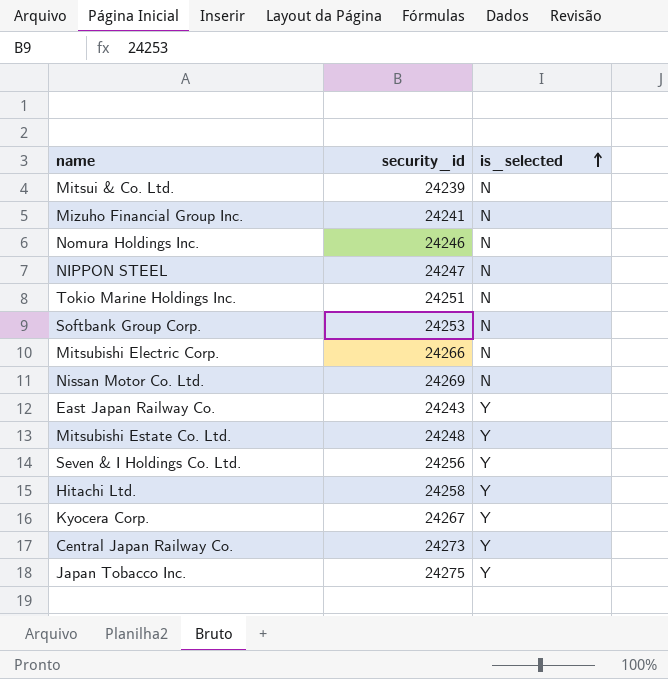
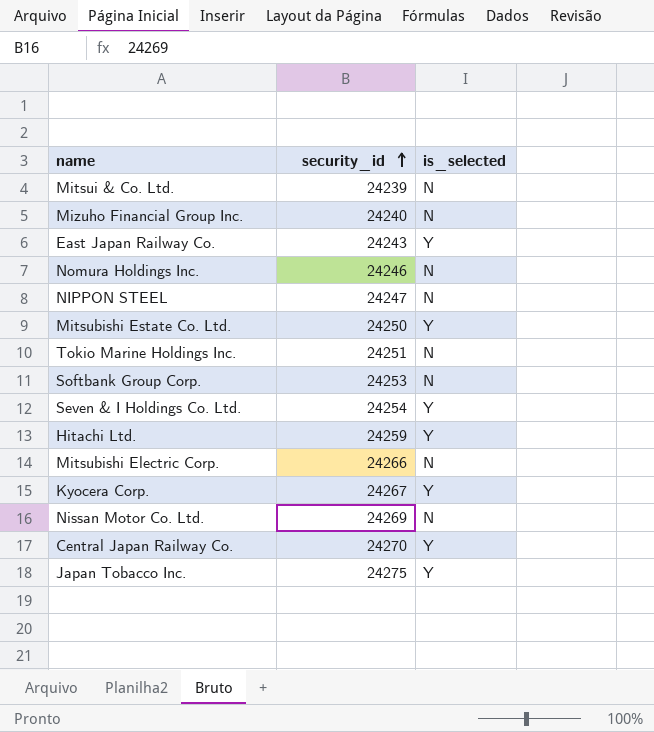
row order: is_selected ascending -> security_id ascending
Mizuho Financial Group Inc. | security_id: 24241 -> 24240
Mitsubishi Estate Co. Ltd. | security_id: 24248 -> 24250
Seven & I Holdings Co. Ltd. | security_id: 24256 -> 24254
Hitachi Ltd. | security_id: 24258 -> 24259
Central Japan Railway Co. | security_id: 24273 -> 24270

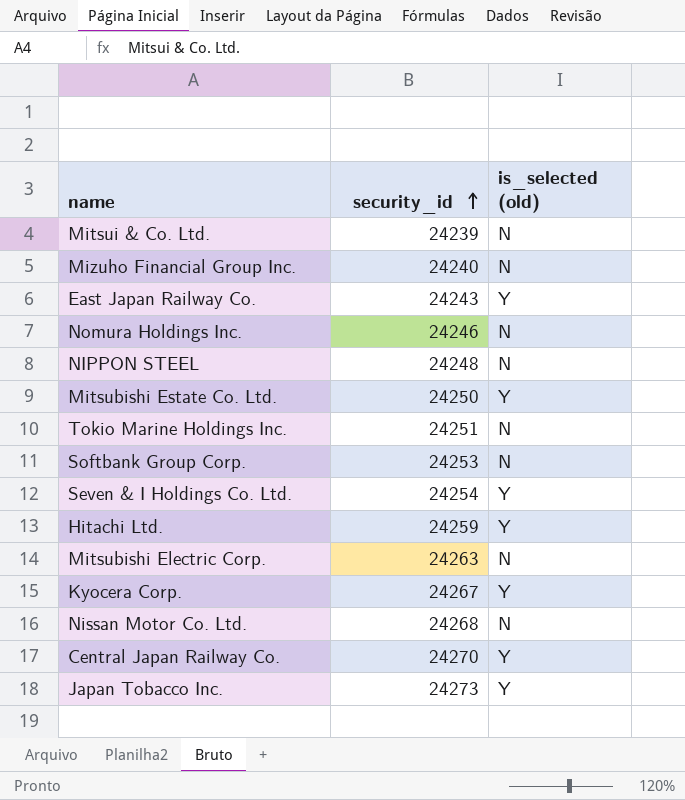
column name: is_selected -> is_selected (old)
NIPPON STEEL | security_id: 24247 -> 24248
Mitsubishi Electric Corp. | security_id: 24266 -> 24263
Nissan Motor Co. Ltd. | security_id: 24269 -> 24268
Japan Tobacco Inc. | security_id: 24275 -> 24273

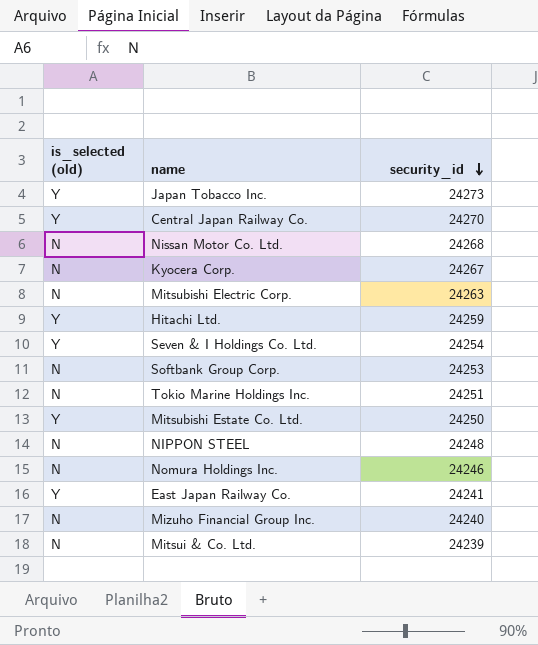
row order: security_id ascending -> security_id descending
column is_selected (old) | position: 3 -> 1
Kyocera Corp. | is_selected (old): Y -> N
East Japan Railway Co. | security_id: 24243 -> 24241

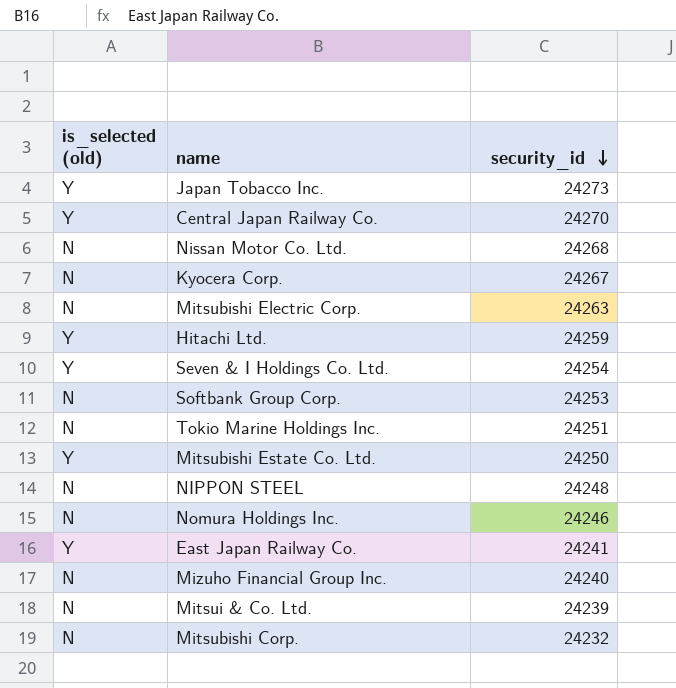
row Mitsubishi Corp.: none -> N | 24232

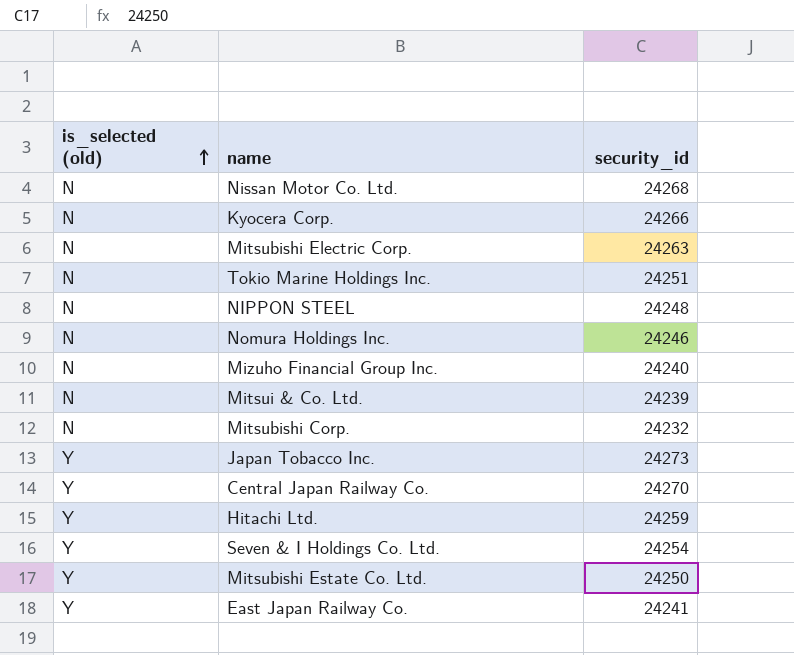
row order: security_id descending -> is_selected (old) ascending
row Softbank Group Corp.: N | 24253 -> none
Kyocera Corp. | security_id: 24267 -> 24266

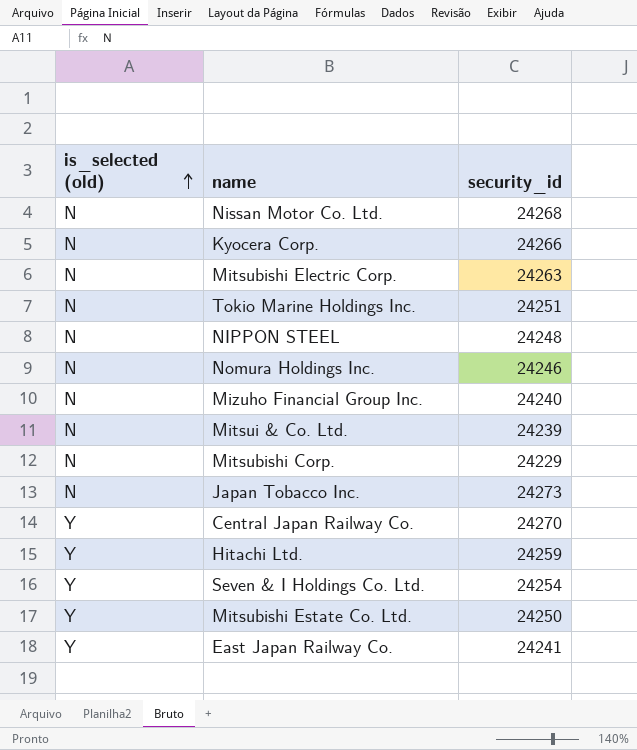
Mitsubishi Corp. | security_id: 24232 -> 24229
Japan Tobacco Inc. | is_selected (old): Y -> N

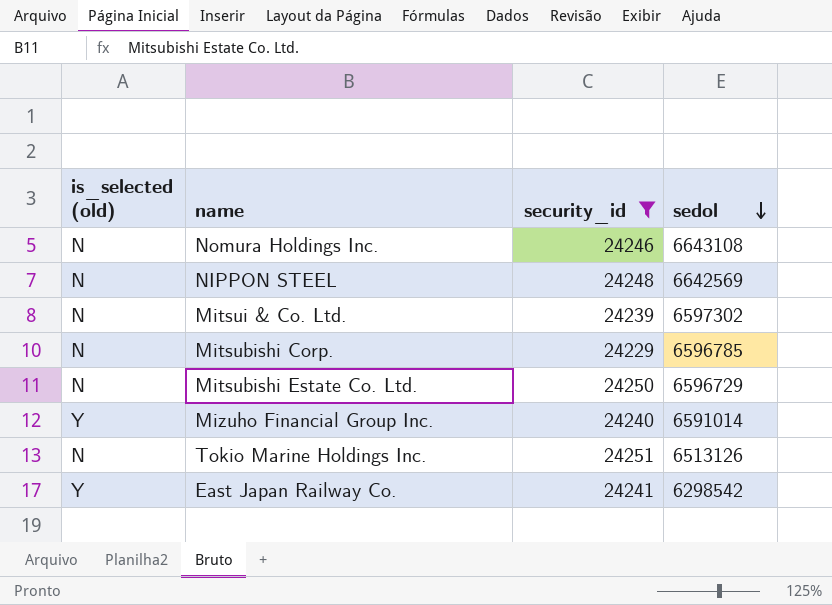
filter: none -> security_id <= 24251
row order: is_selected (old) ascending -> sedol descending
column sedol | position: none -> 4
Mitsubishi Estate Co. Ltd. | is_selected (old): Y -> N
Mizuho Financial Group Inc. | is_selected (old): N -> Y

